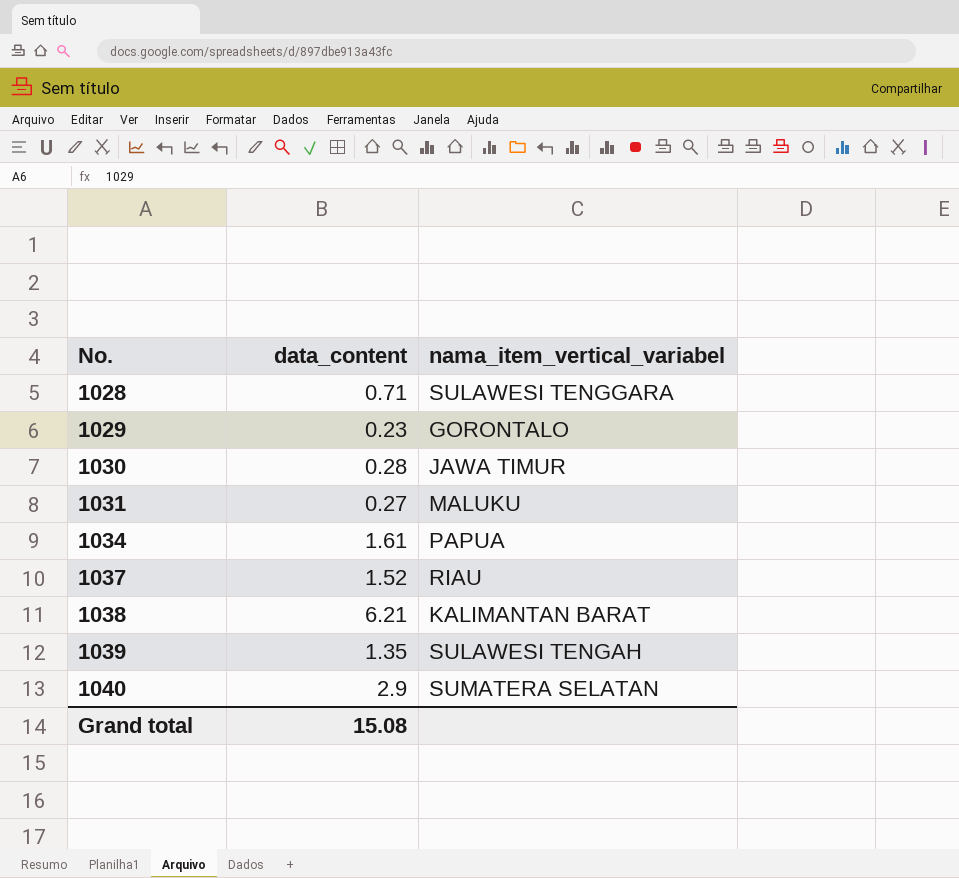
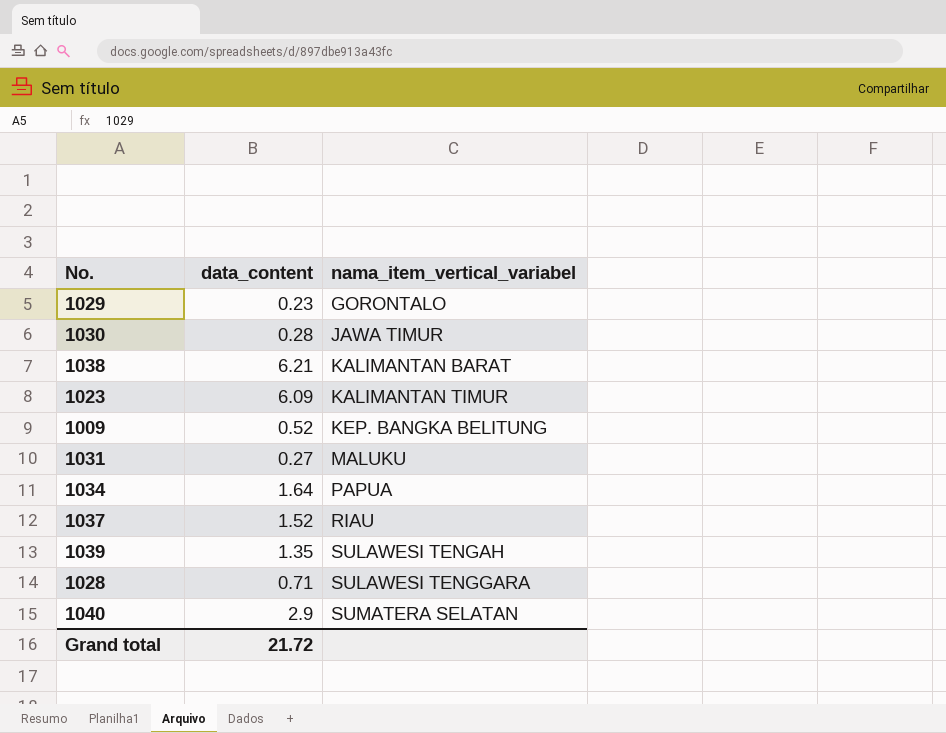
row order: No. ascending -> nama_item_vertical_variabel ascending
row 1023: none -> 6.09 | KALIMANTAN TIMUR
row 1009: none -> 0.52 | KEP. BANGKA BELITUNG
1034 | data_content: 1.61 -> 1.64
Grand total | data_content: 15.08 -> 21.72

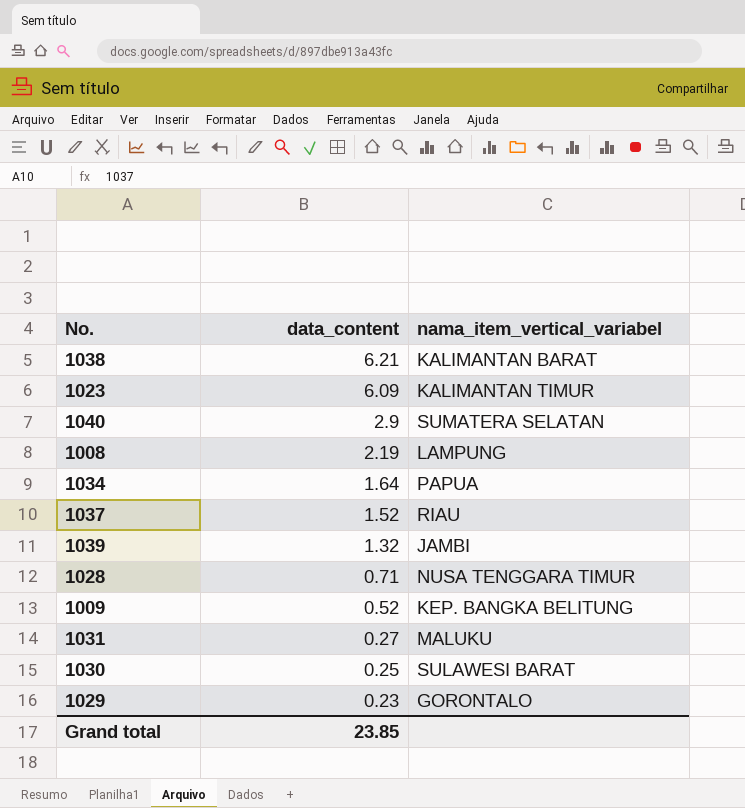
row order: nama_item_vertical_variabel ascending -> data_content descending
row 1008: none -> 2.19 | LAMPUNG
1039 | data_content: 1.35 -> 1.32
1039 | nama_item_vertical_variabel: SULAWESI TENGAH -> JAMBI
1028 | nama_item_vertical_variabel: SULAWESI TENGGARA -> NUSA TENGGARA TIMUR
1030 | data_content: 0.28 -> 0.25
1030 | nama_item_vertical_variabel: JAWA TIMUR -> SULAWESI BARAT
Grand total | data_content: 21.72 -> 23.85

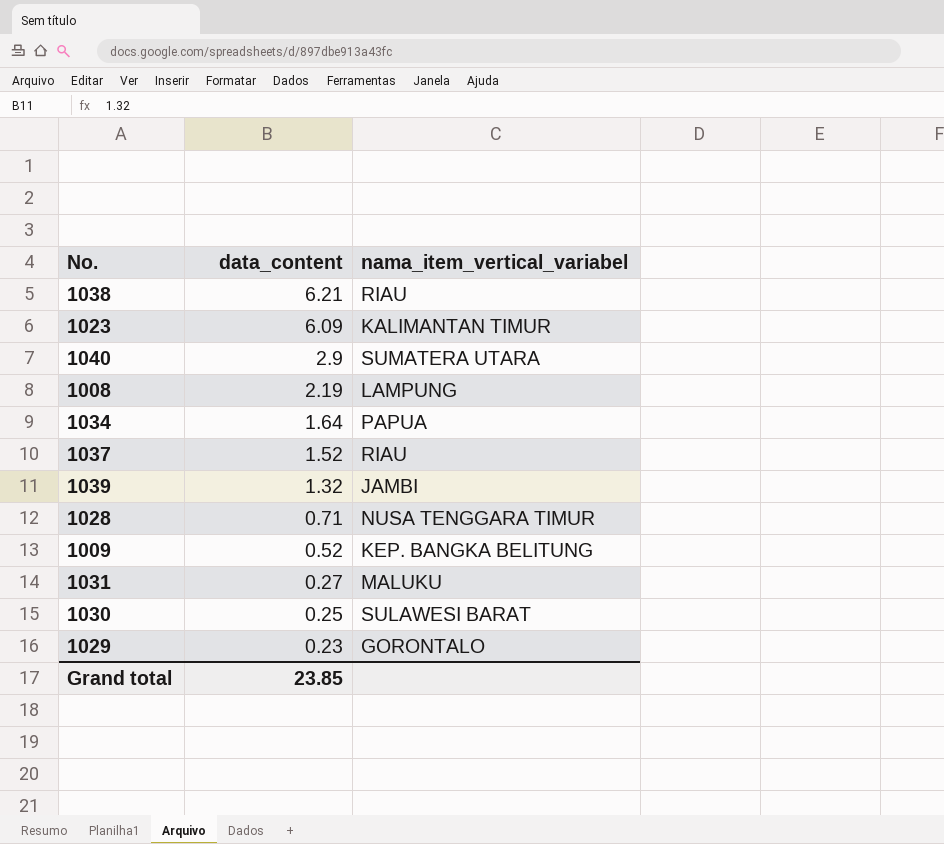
1038 | nama_item_vertical_variabel: KALIMANTAN BARAT -> RIAU
1040 | nama_item_vertical_variabel: SUMATERA SELATAN -> SUMATERA UTARA

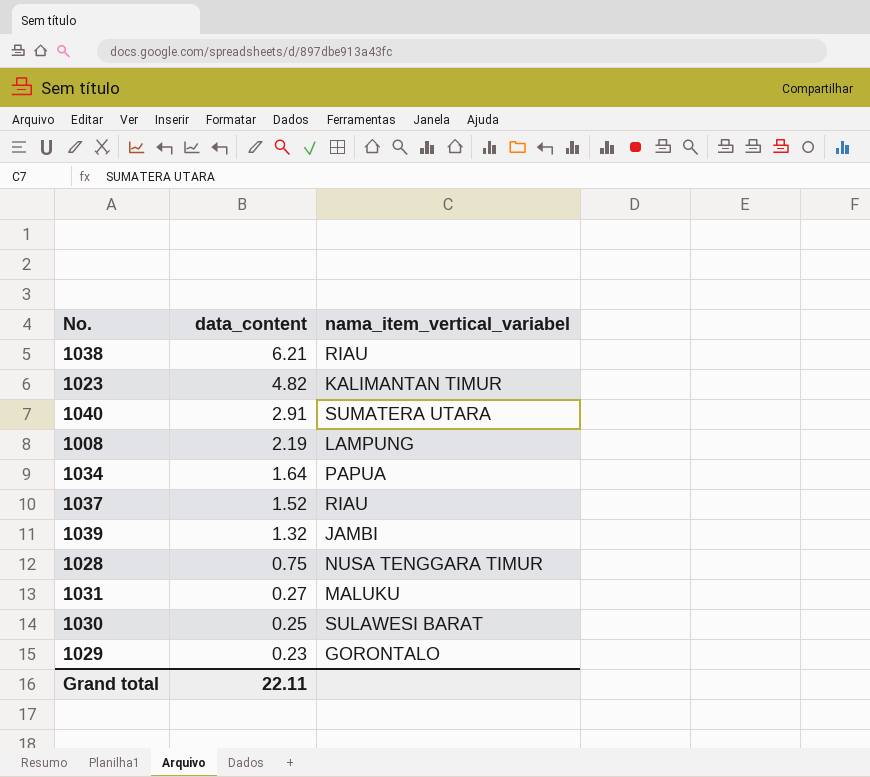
row 1009: 0.52 | KEP. BANGKA BELITUNG -> none
1023 | data_content: 6.09 -> 4.82
1040 | data_content: 2.9 -> 2.91
1028 | data_content: 0.71 -> 0.75
Grand total | data_content: 23.85 -> 22.11

